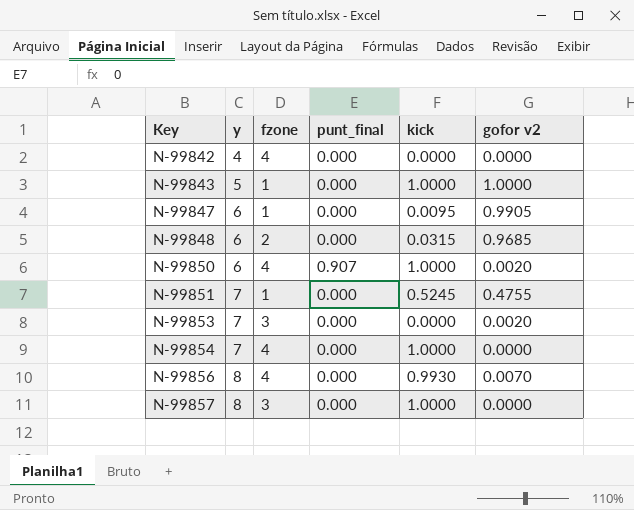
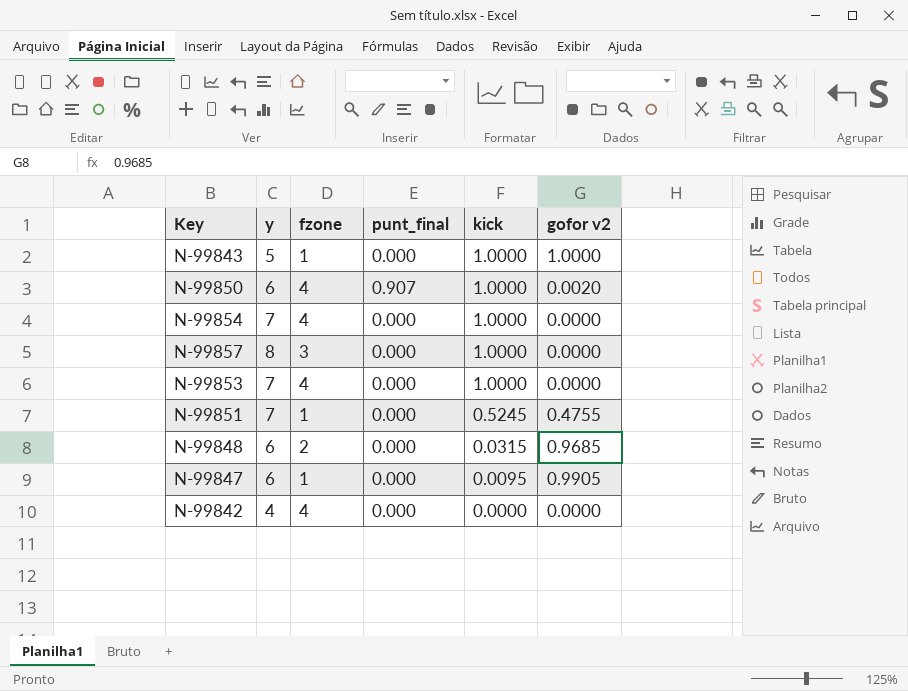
row order: Key ascending -> kick descending
row N-99856: 8 | 4 | 0.000 | 0.9930 | 0.0070 -> none
N-99853 | fzone: 3 -> 4
N-99853 | kick: 0.0000 -> 1.0000
N-99853 | gofor v2: 0.0020 -> 0.0000

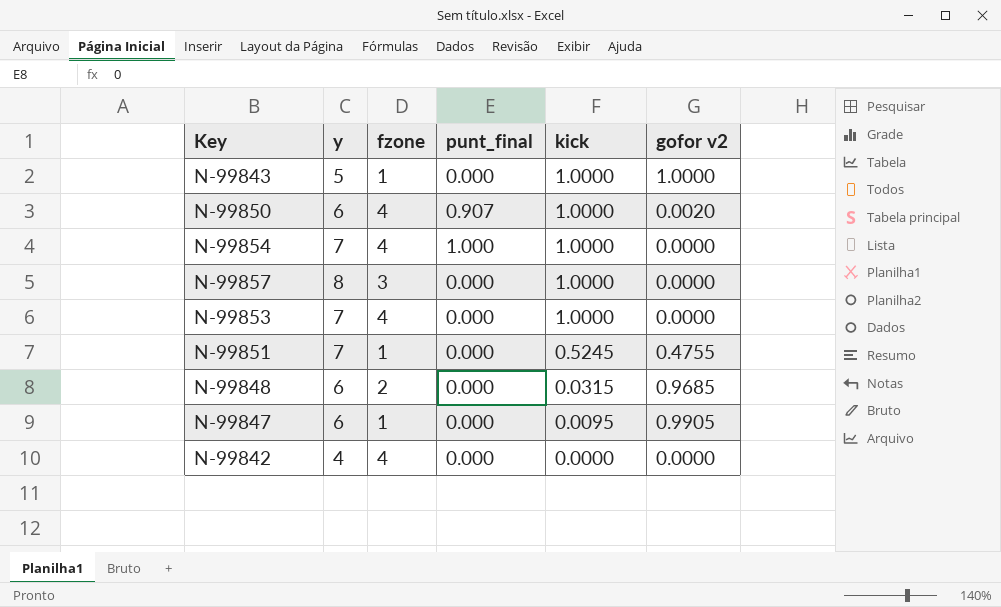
N-99854 | punt_final: 0.000 -> 1.000

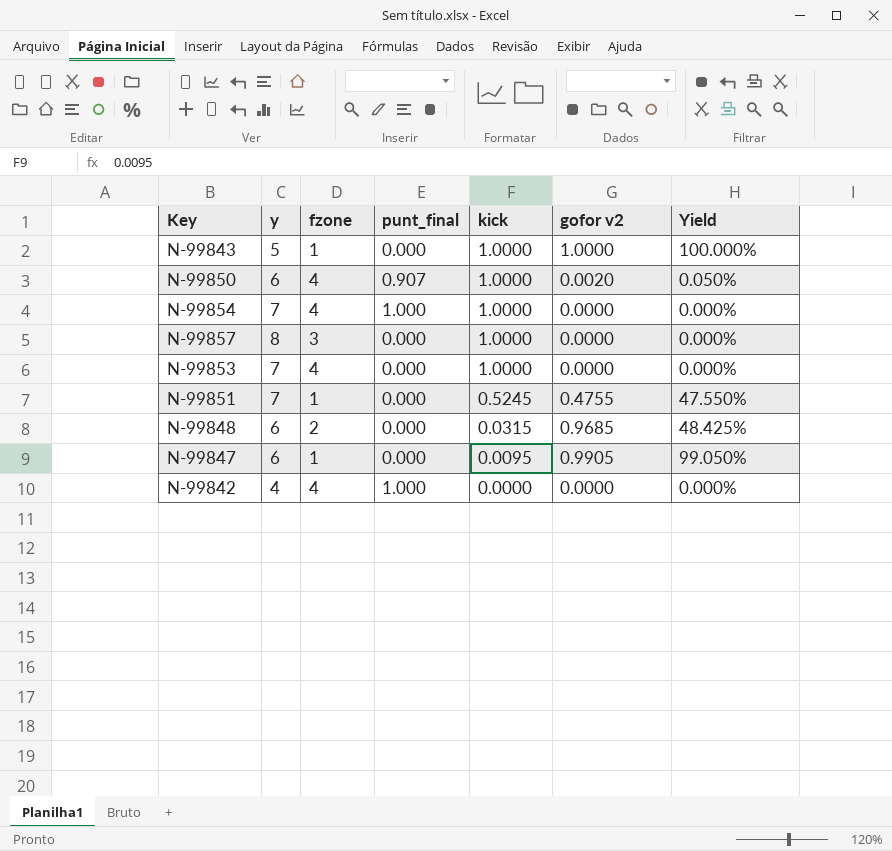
column Yield | formula: none -> [gofor v2] / [fzone]
N-99842 | punt_final: 0.000 -> 1.000

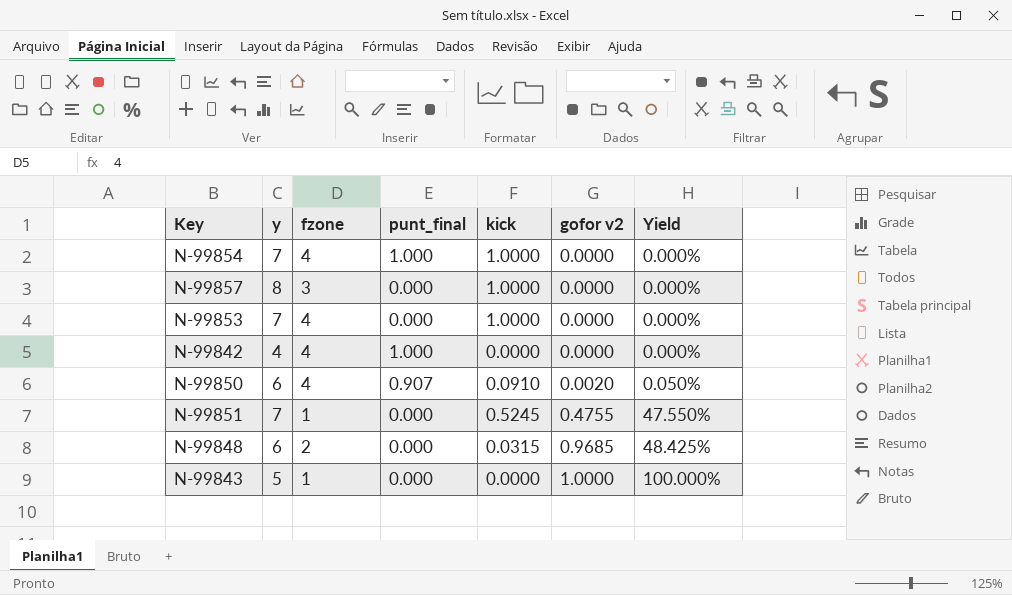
row order: kick descending -> gofor v2 ascending
row N-99847: 6 | 1 | 0.000 | 0.0095 | 0.9905 | 99.050% -> none
N-99850 | kick: 1.0000 -> 0.0910
N-99843 | kick: 1.0000 -> 0.0000

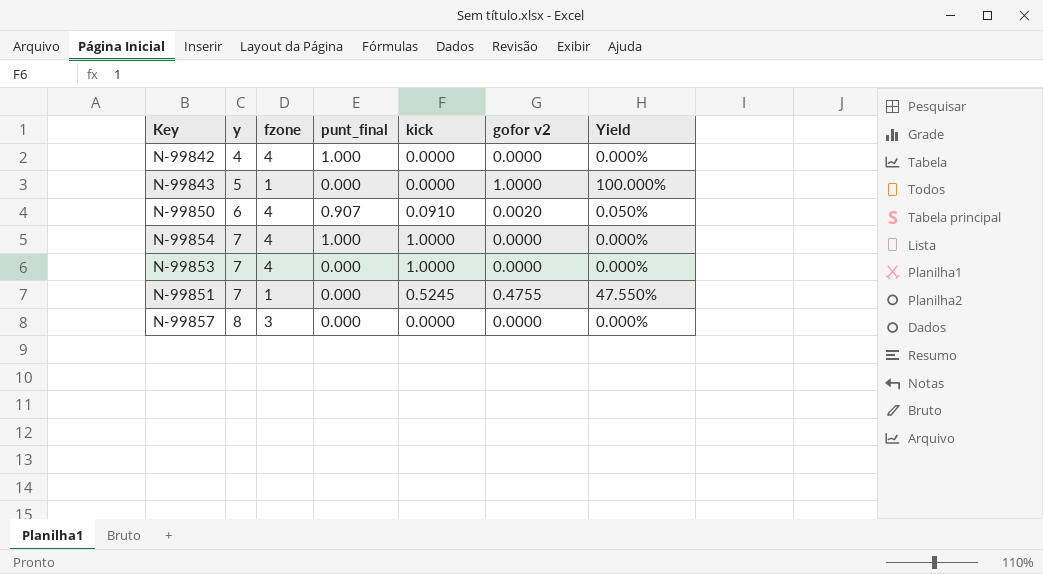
row order: gofor v2 ascending -> y ascending
row N-99848: 6 | 2 | 0.000 | 0.0315 | 0.9685 | 48.425% -> none
N-99857 | kick: 1.0000 -> 0.0000

